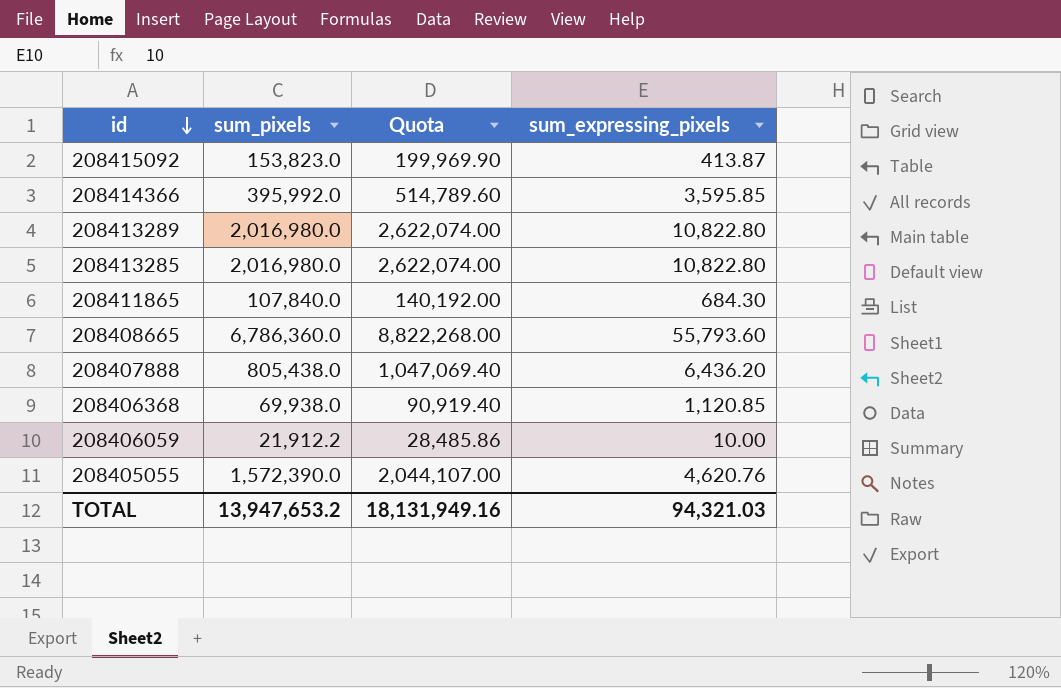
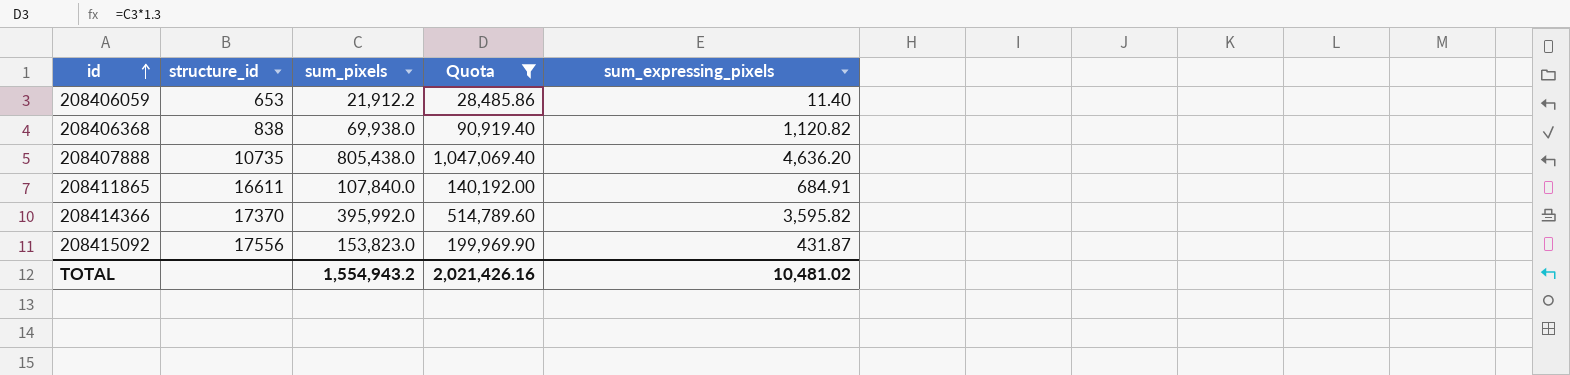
filter: none -> Quota <= 1,047,069.40
row order: id descending -> id ascending
column structure_id | position: none -> 2
208406059 | sum_expressing_pixels: 10.00 -> 11.40
208406368 | sum_expressing_pixels: 1,120.85 -> 1,120.82
208407888 | sum_expressing_pixels: 6,436.20 -> 4,636.20
208411865 | sum_expressing_pixels: 684.30 -> 684.91
208414366 | sum_expressing_pixels: 3,595.85 -> 3,595.82
208415092 | sum_expressing_pixels: 413.87 -> 431.87
TOTAL | sum_pixels: 13,947,653.2 -> 1,554,943.2
TOTAL | Quota: 18,131,949.16 -> 2,021,426.16
TOTAL | sum_expressing_pixels: 94,321.03 -> 10,481.02

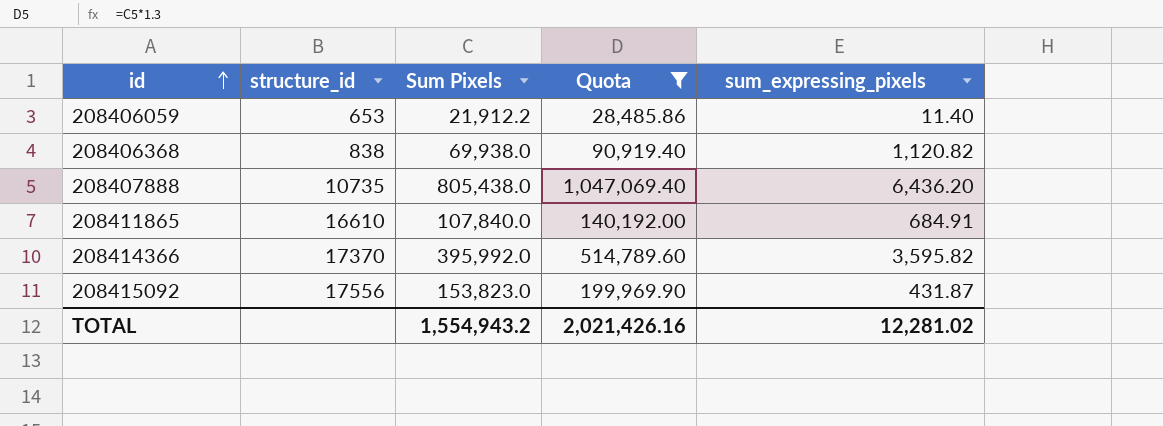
column name: sum_pixels -> Sum Pixels
208407888 | sum_expressing_pixels: 4,636.20 -> 6,436.20
208411865 | structure_id: 16611 -> 16610
TOTAL | sum_expressing_pixels: 10,481.02 -> 12,281.02

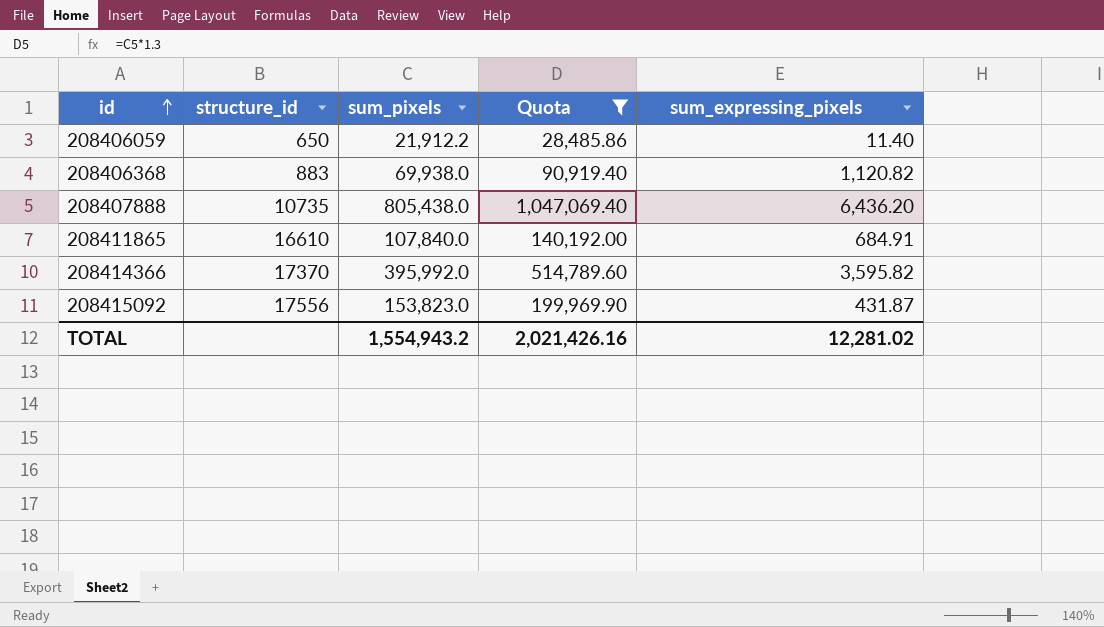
column name: Sum Pixels -> sum_pixels
208406059 | structure_id: 653 -> 650
208406368 | structure_id: 838 -> 883

